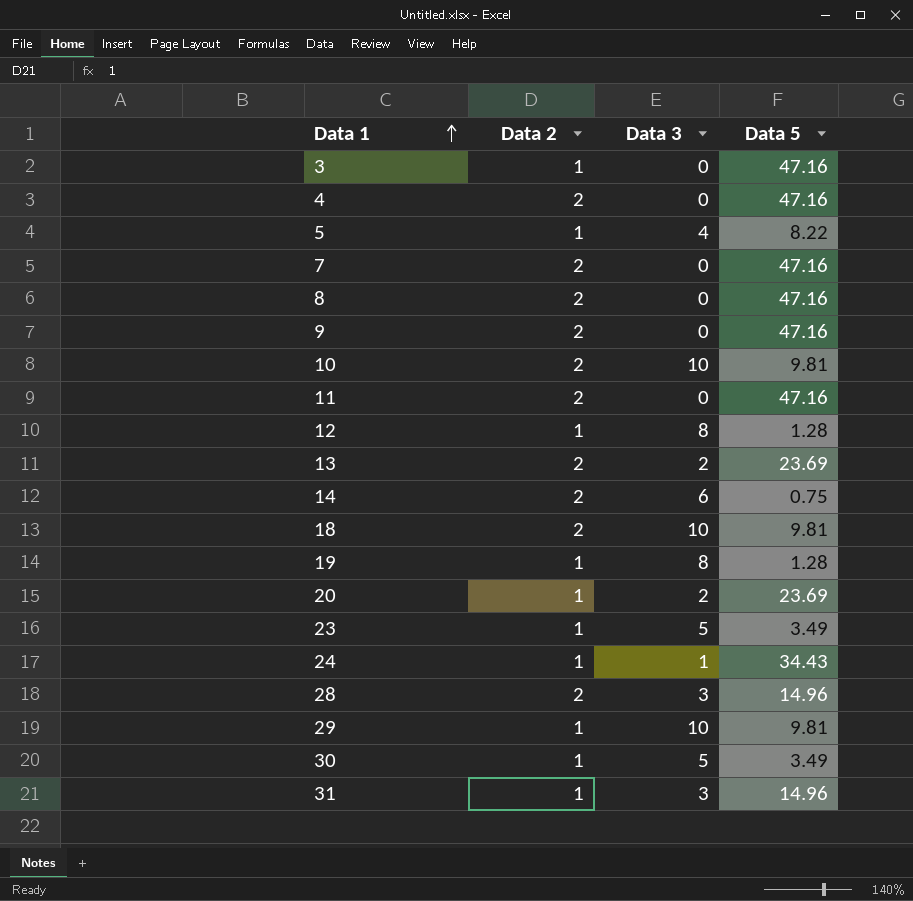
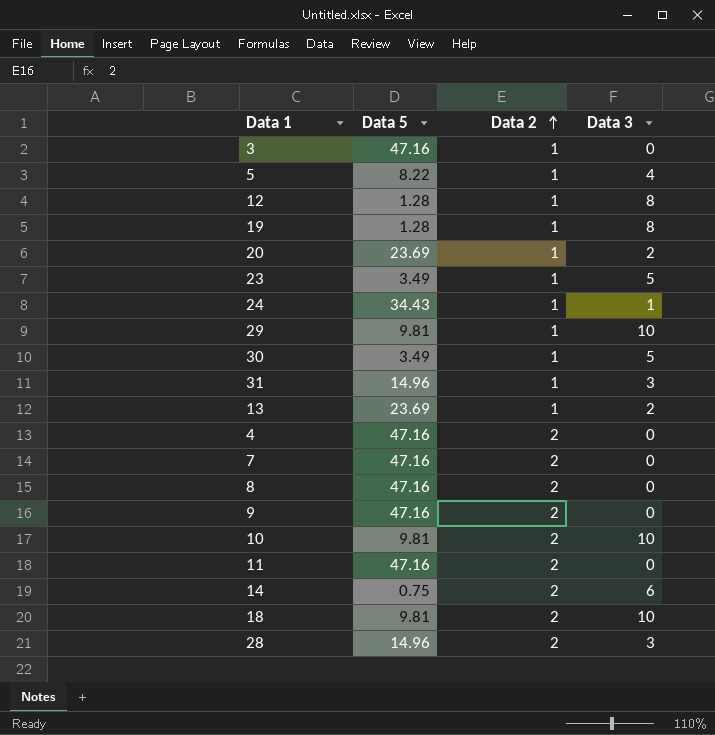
row order: Data 1 ascending -> Data 2 ascending
column Data 5 | position: 4 -> 2
13 | Data 2: 2 -> 1

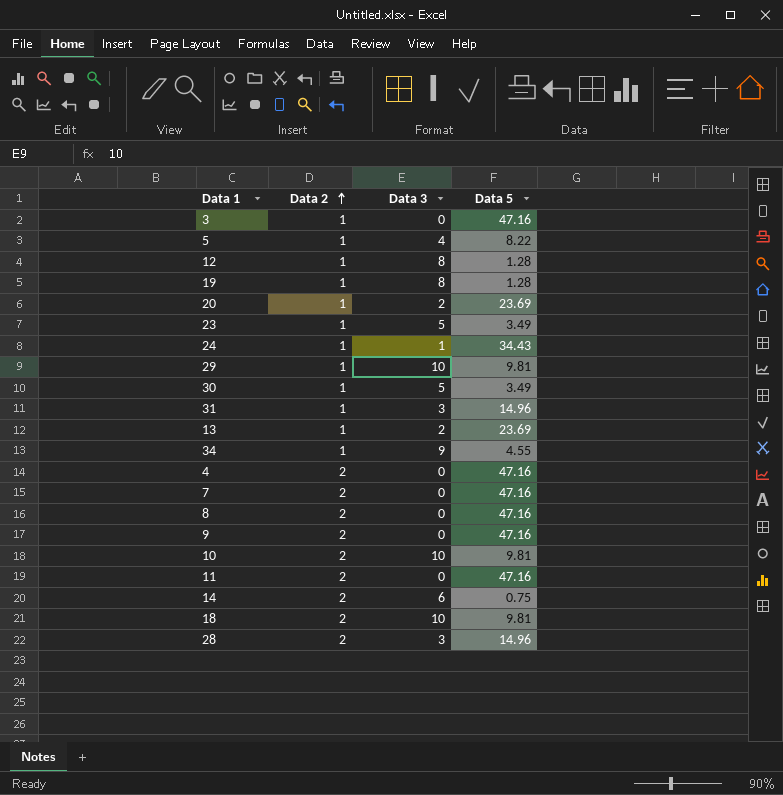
column Data 5 | position: 2 -> 4
row 34: none -> 1 | 9 | 4.55

